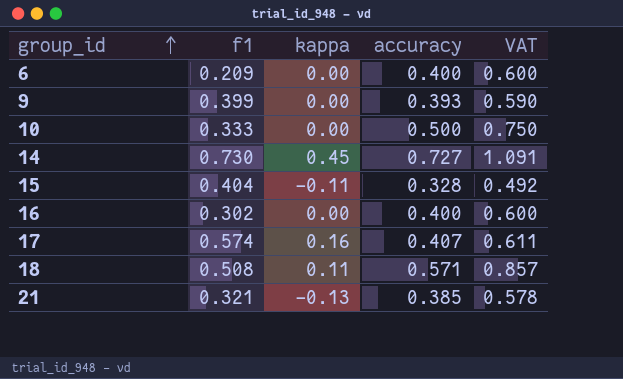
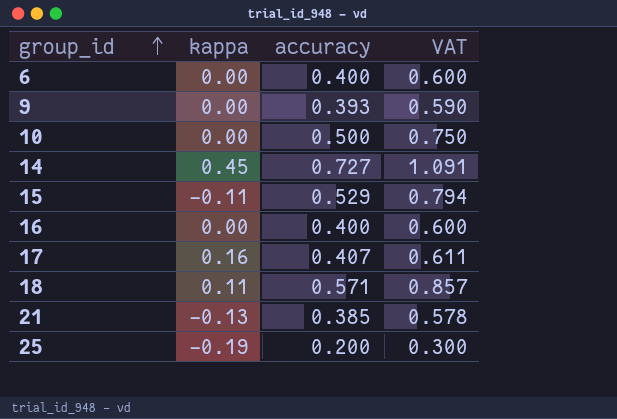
column f1 | position: 2 -> none
15 | accuracy: 0.328 -> 0.529
15 | VAT: 0.492 -> 0.794
row 25: none -> -0.19 | 0.200 | 0.300

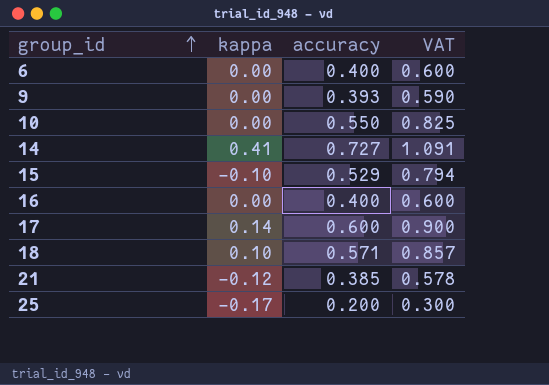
10 | accuracy: 0.500 -> 0.550
10 | VAT: 0.750 -> 0.825
14 | kappa: 0.45 -> 0.41
15 | kappa: -0.11 -> -0.10
17 | kappa: 0.16 -> 0.14
17 | accuracy: 0.407 -> 0.600
17 | VAT: 0.611 -> 0.900
18 | kappa: 0.11 -> 0.10
21 | kappa: -0.13 -> -0.12
25 | kappa: -0.19 -> -0.17

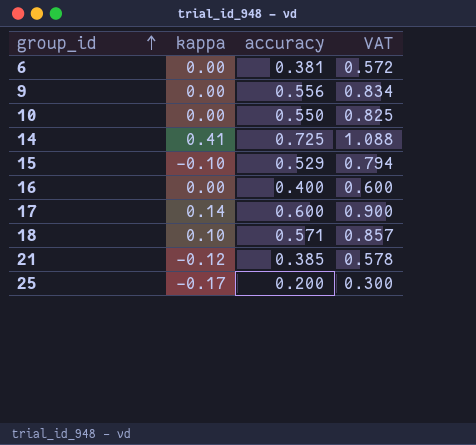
6 | accuracy: 0.400 -> 0.381
6 | VAT: 0.600 -> 0.572
9 | accuracy: 0.393 -> 0.556
9 | VAT: 0.590 -> 0.834
14 | accuracy: 0.727 -> 0.725
14 | VAT: 1.091 -> 1.088

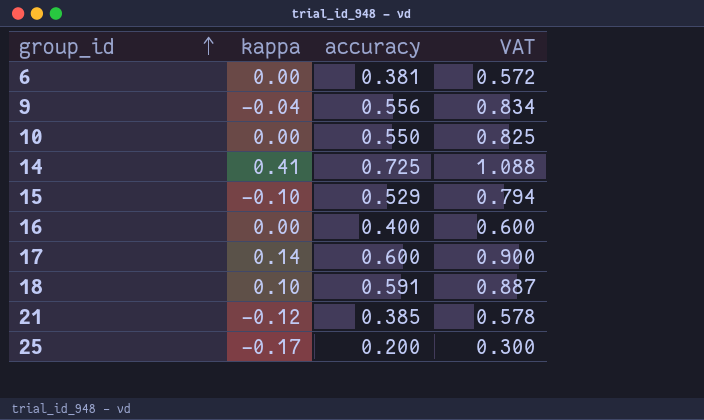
9 | kappa: 0.00 -> -0.04
18 | accuracy: 0.571 -> 0.591
18 | VAT: 0.857 -> 0.887

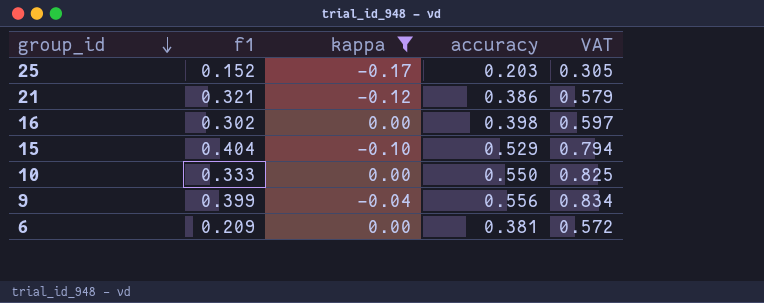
filter: none -> kappa <= 0.00
row order: group_id ascending -> group_id descending
column f1 | position: none -> 2
25 | accuracy: 0.200 -> 0.203
25 | VAT: 0.300 -> 0.305
21 | accuracy: 0.385 -> 0.386
21 | VAT: 0.578 -> 0.579
16 | accuracy: 0.400 -> 0.398
16 | VAT: 0.600 -> 0.597

